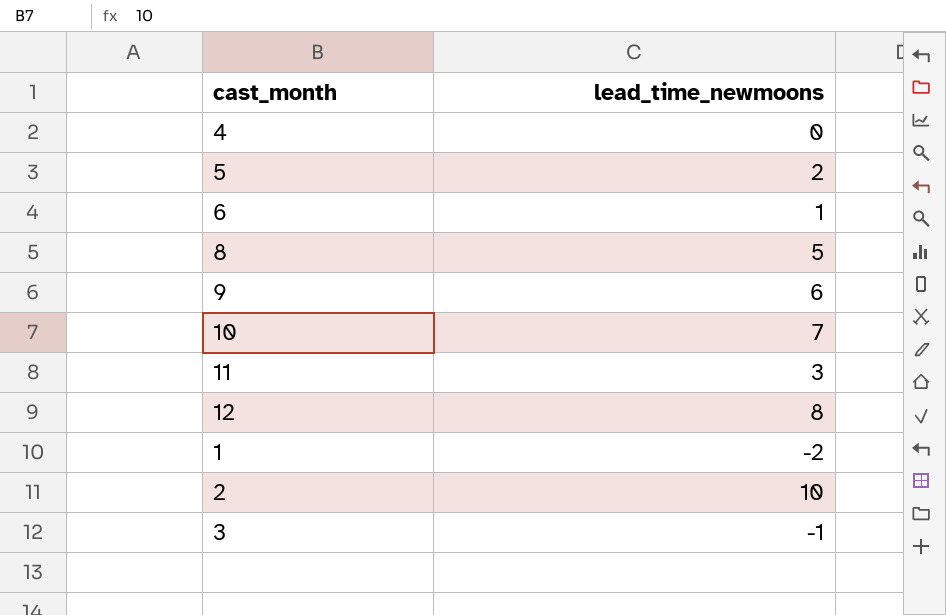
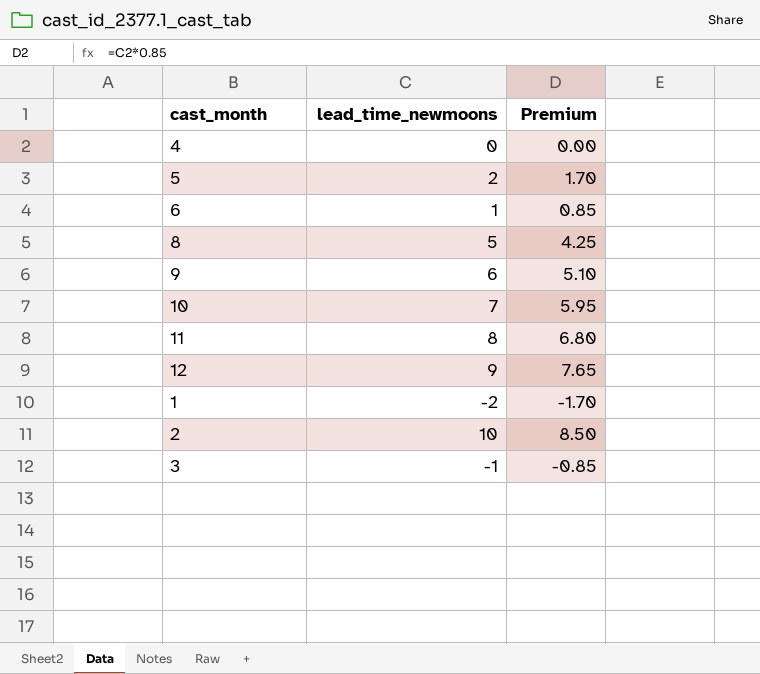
column Premium | formula: none -> [lead_time_newmoons] * 0.85
11 | lead_time_newmoons: 3 -> 8
12 | lead_time_newmoons: 8 -> 9

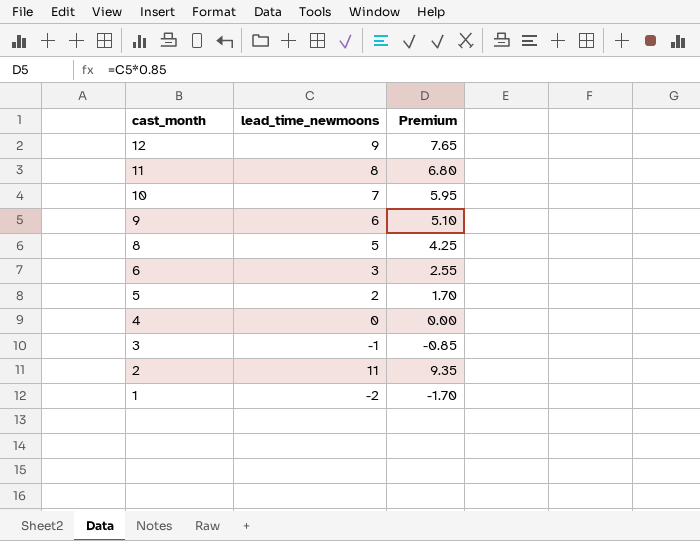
row order: none -> cast_month descending
6 | lead_time_newmoons: 1 -> 3
6 | Premium: 0.85 -> 2.55
2 | lead_time_newmoons: 10 -> 11
2 | Premium: 8.50 -> 9.35

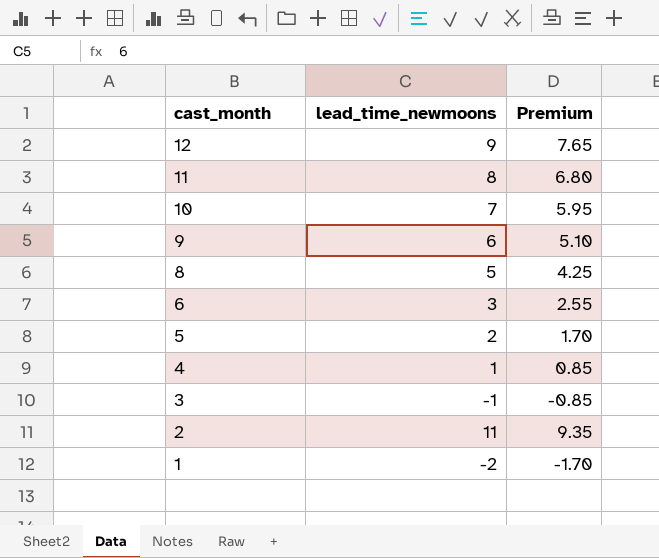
4 | lead_time_newmoons: 0 -> 1
4 | Premium: 0.00 -> 0.85

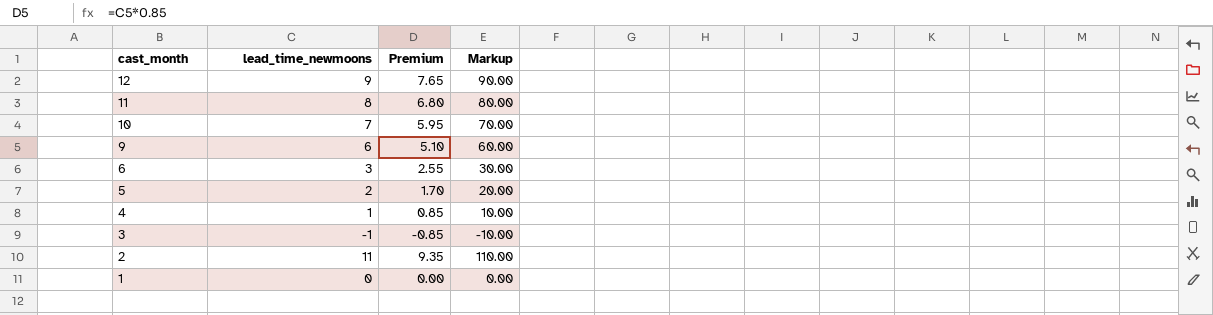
column Markup | formula: none -> [lead_time_newmoons] * 10
row 8: 5 | 4.25 -> none
1 | lead_time_newmoons: -2 -> 0
1 | Premium: -1.70 -> 0.00

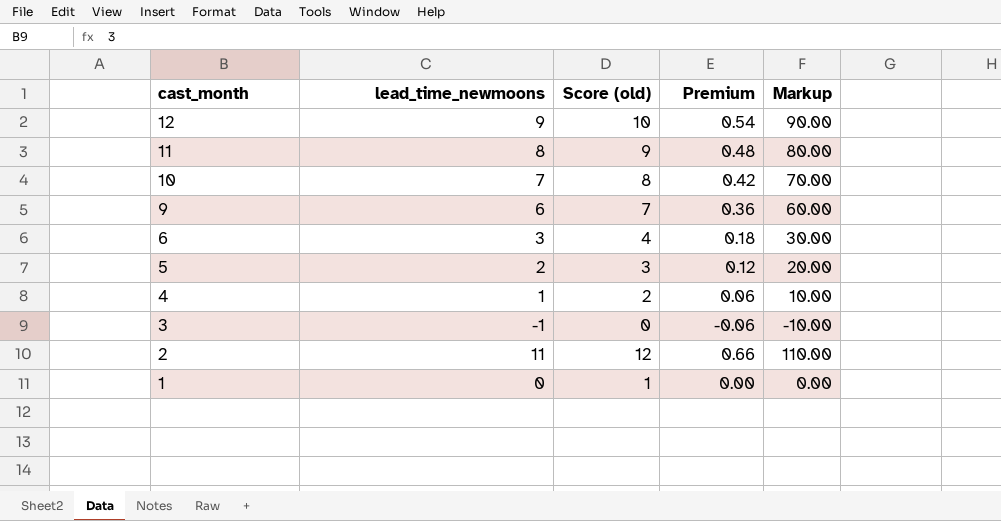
column Score (old) | formula: none -> [lead_time_newmoons] + 1
column Premium | formula: [lead_time_newmoons] * 0.85 -> [lead_time_newmoons] * 0.06

